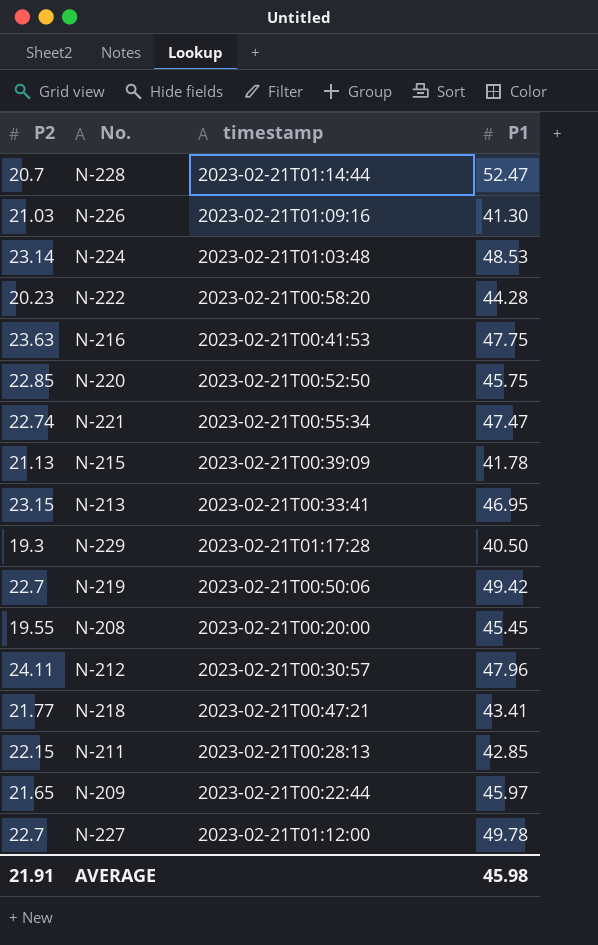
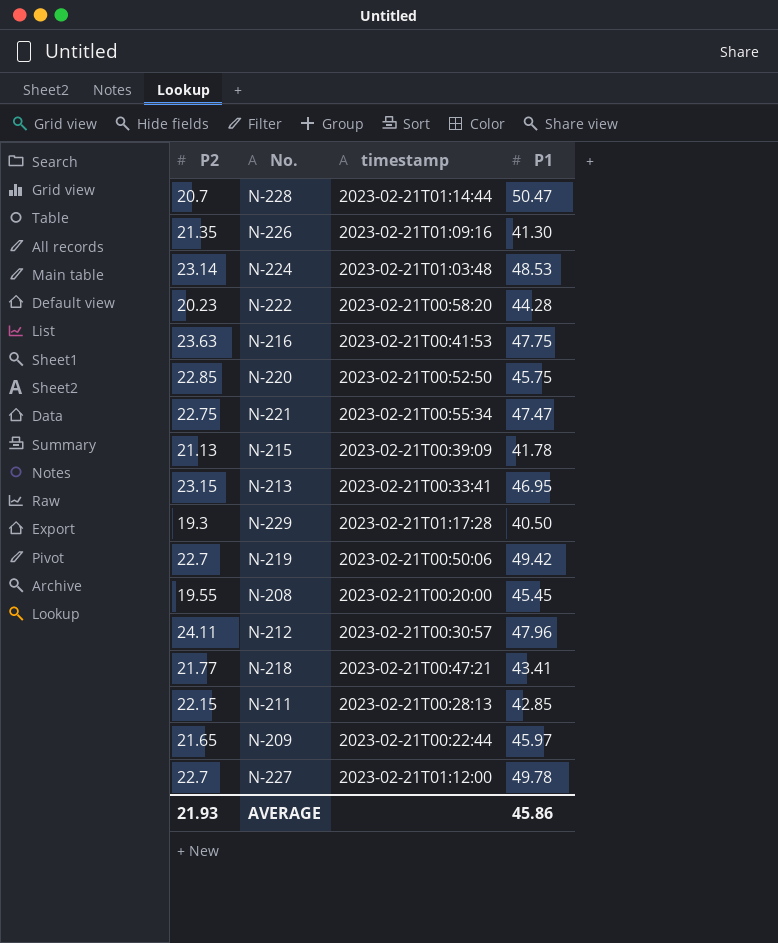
N-228 | P1: 52.47 -> 50.47
N-226 | P2: 21.03 -> 21.35
N-221 | P2: 22.74 -> 22.75
AVERAGE | P2: 21.91 -> 21.93
AVERAGE | P1: 45.98 -> 45.86

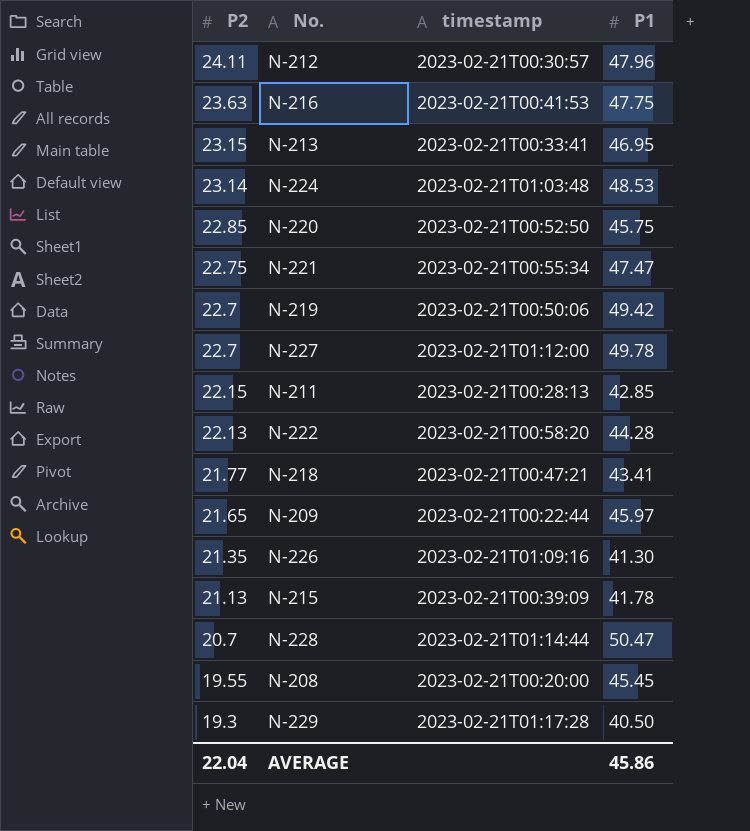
row order: none -> P2 descending
N-222 | P2: 20.23 -> 22.13
AVERAGE | P2: 21.93 -> 22.04

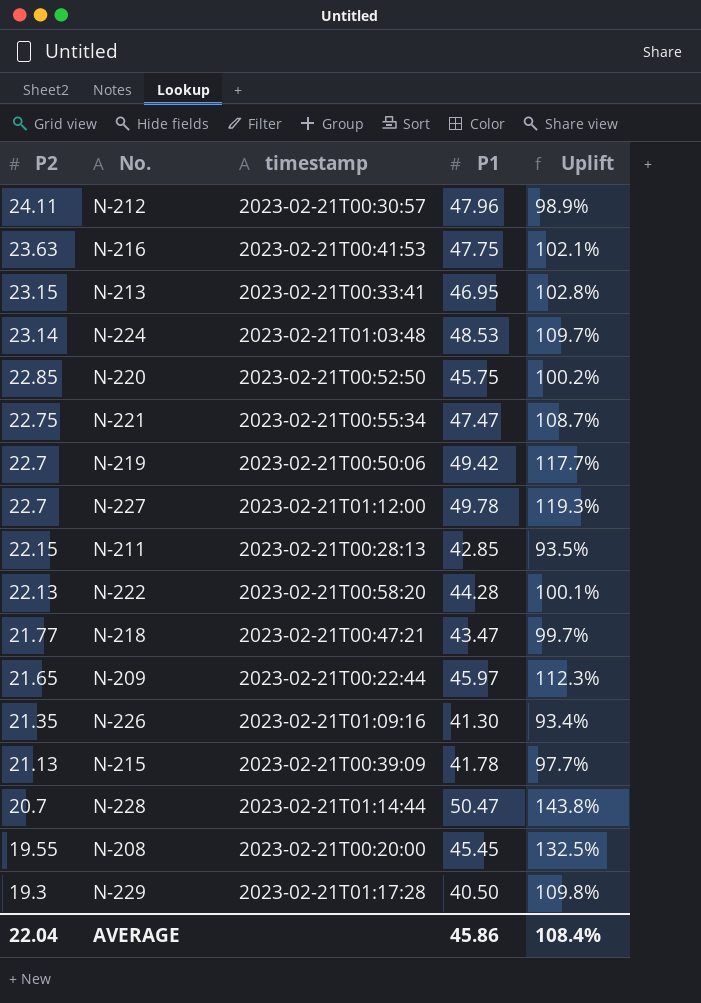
column Uplift | formula: none -> ([P1] - [P2]) / [P2]
N-218 | P1: 43.41 -> 43.47

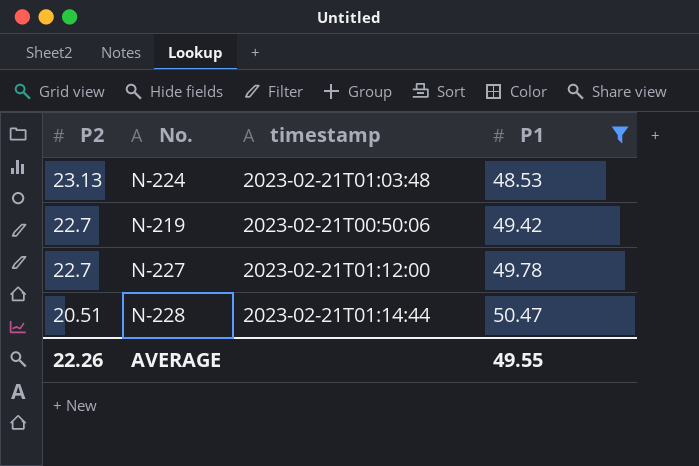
filter: none -> P1 >= 48.53
column Uplift | formula: ([P1] - [P2]) / [P2] -> none
N-224 | P2: 23.14 -> 23.13
N-228 | P2: 20.7 -> 20.51
AVERAGE | P2: 22.04 -> 22.26
AVERAGE | P1: 45.86 -> 49.55

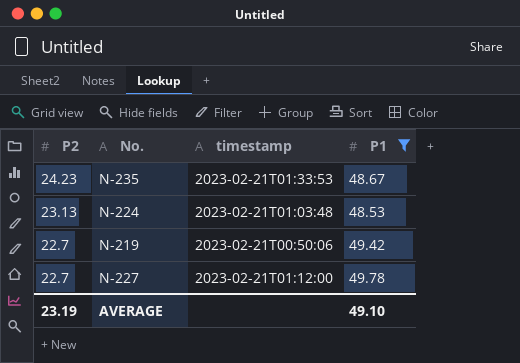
row N-228: 20.51 | 2023-02-21T01:14:44 | 50.47 -> none
row N-235: none -> 24.23 | 2023-02-21T01:33:53 | 48.67
AVERAGE | P2: 22.26 -> 23.19
AVERAGE | P1: 49.55 -> 49.10

